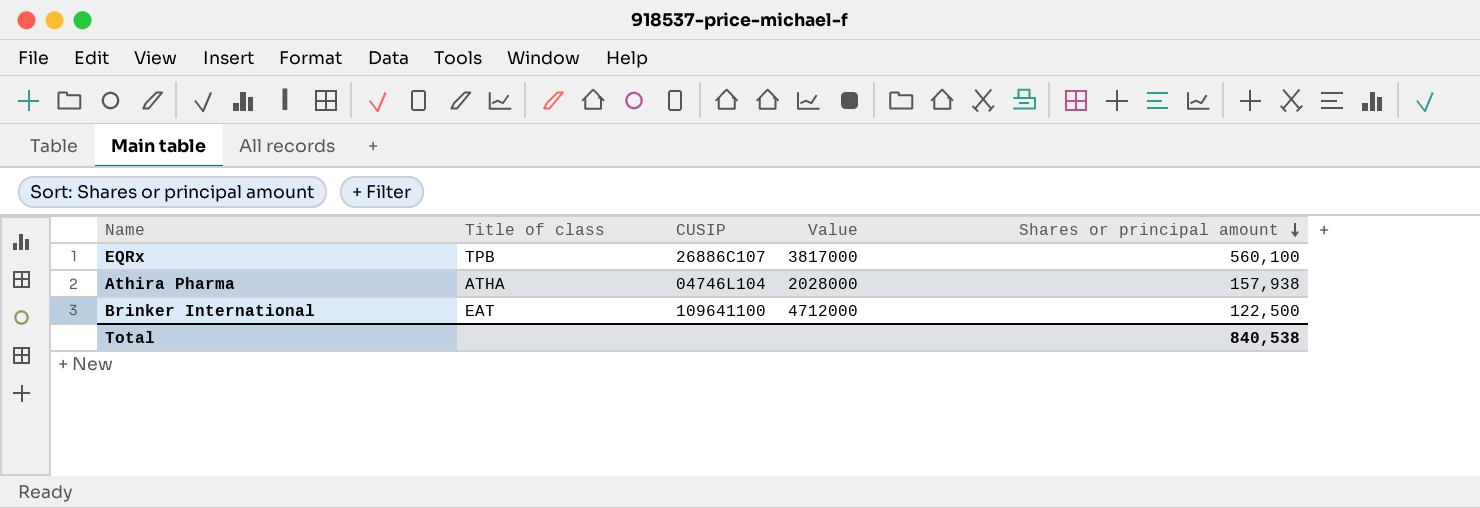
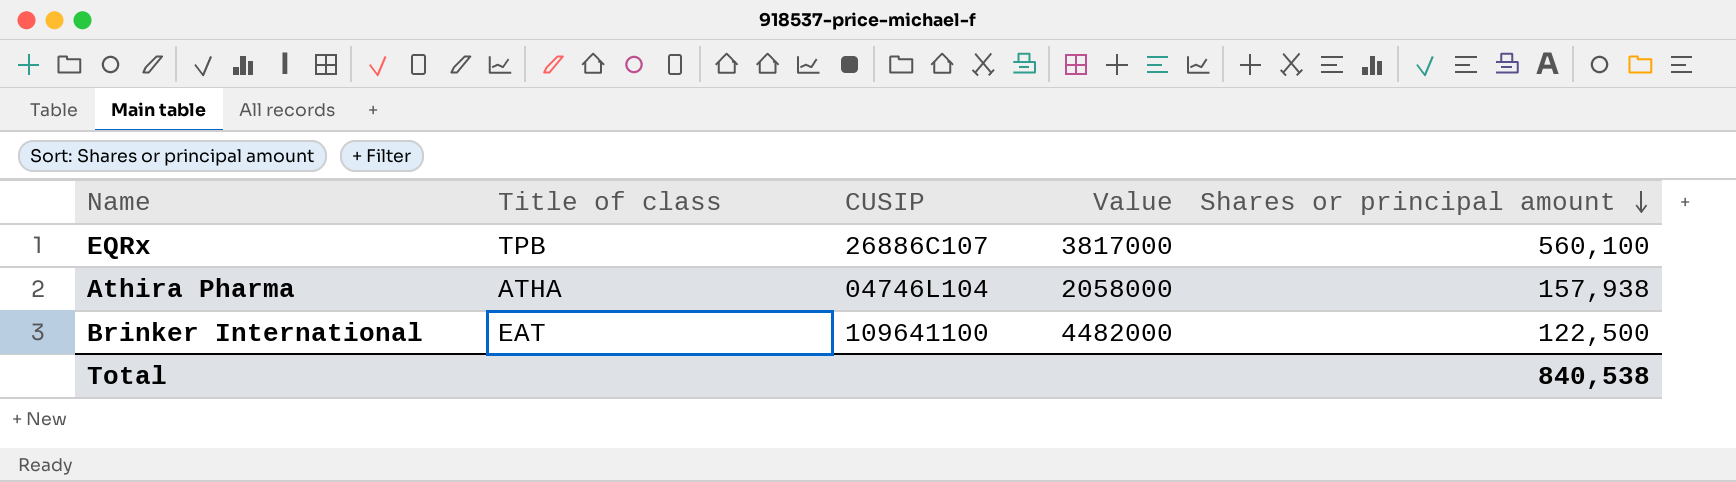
Athira Pharma | Value: 2028000 -> 2058000
Brinker International | Value: 4712000 -> 4482000

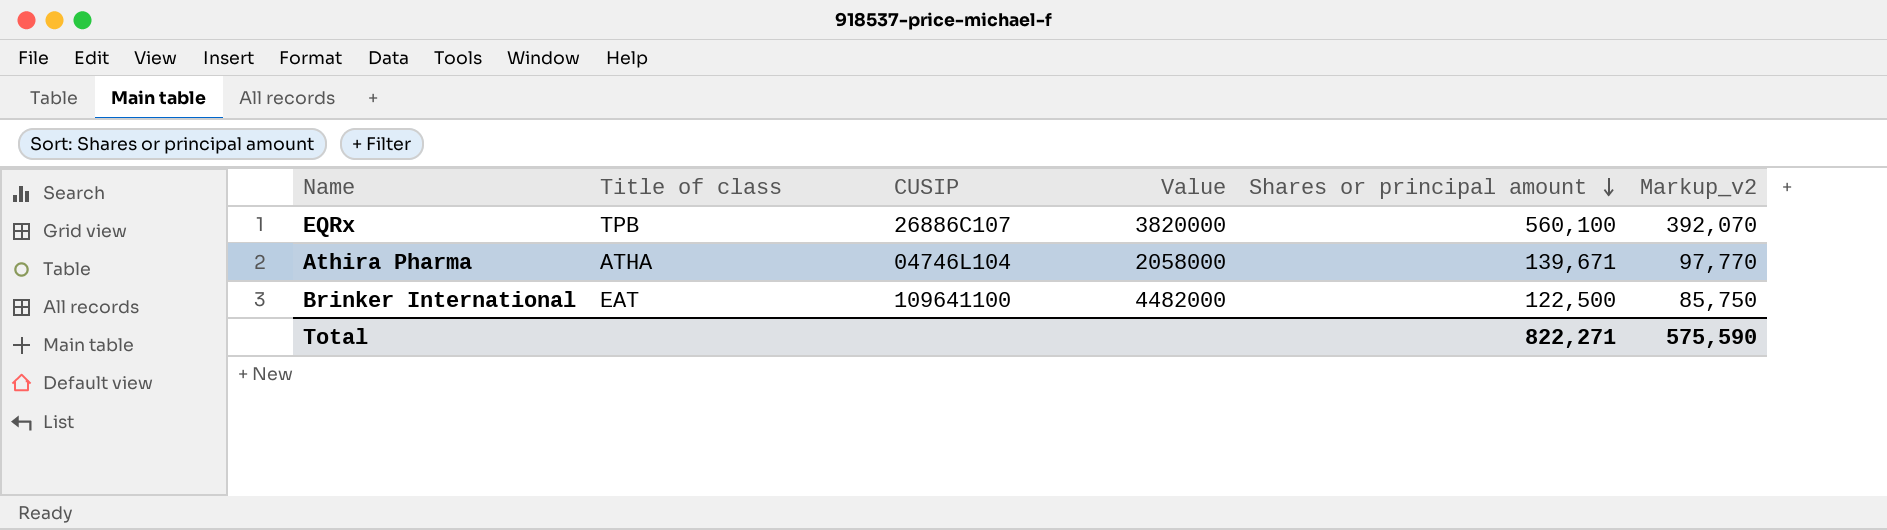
column Markup_v2 | formula: none -> [Shares or principal amount] * 0.7
EQRx | Value: 3817000 -> 3820000
Athira Pharma | Shares or principal amount: 157,938 -> 139,671
Total | Shares or principal amount: 840,538 -> 822,271

